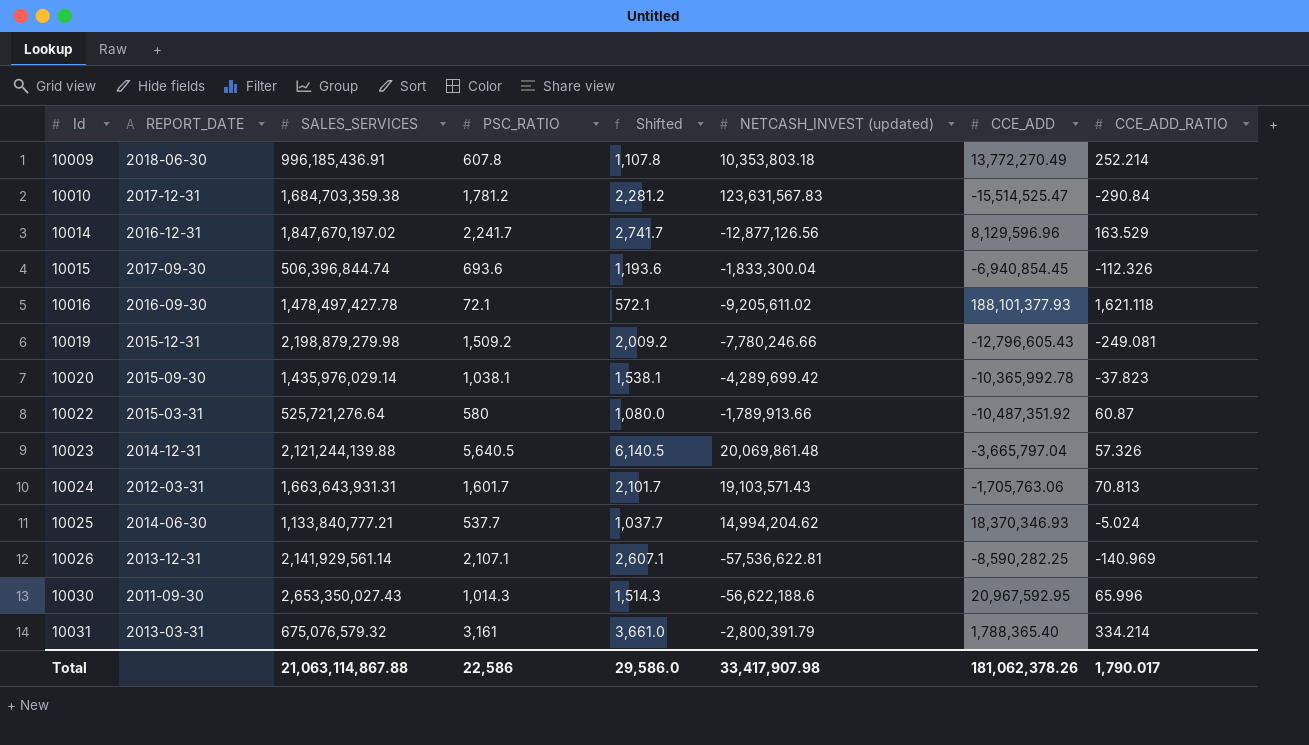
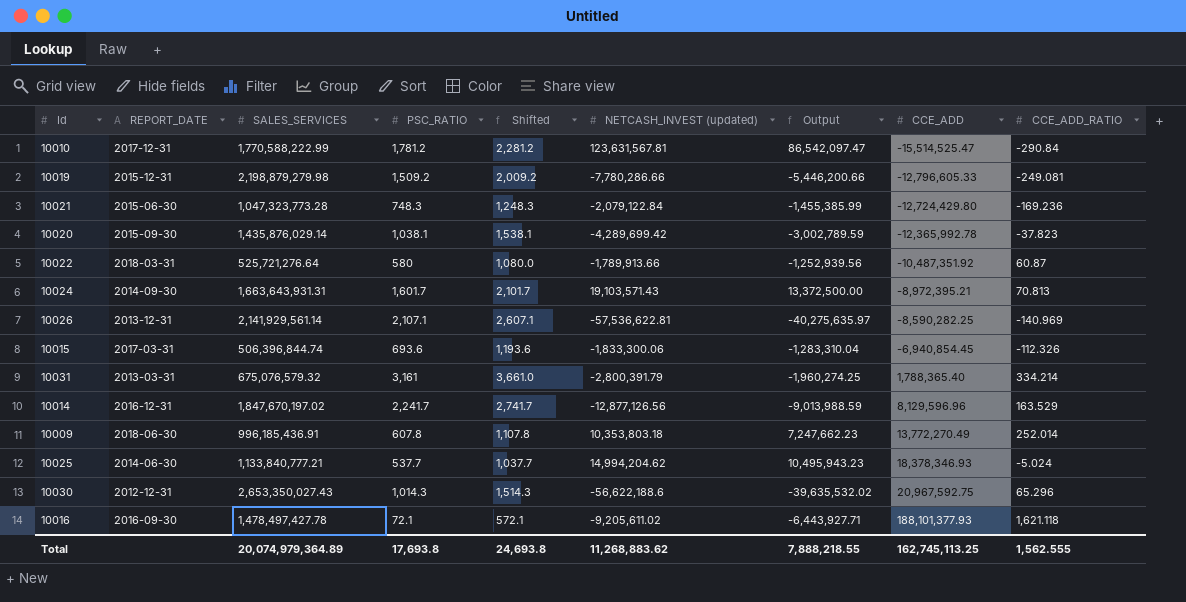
row order: Id ascending -> CCE_ADD ascending
column Output | formula: none -> [NETCASH_INVEST (updated)] * 0.7
row 10023: 2014-12-31 | 2,121,244,139.88 | 5,640.5 | 6,140.5 | 20,069,861.48 | -3,665,797.04 | 57.326 -> none
10010 | SALES_SERVICES: 1,684,703,359.38 -> 1,770,588,222.99
10010 | NETCASH_INVEST (updated): 123,631,567.83 -> 123,631,567.81
10019 | NETCASH_INVEST (updated): -7,780,246.66 -> -7,780,286.66
10019 | CCE_ADD: -12,796,605.43 -> -12,796,605.33
row 10021: none -> 2015-06-30 | 1,047,323,773.28 | 748.3 | 1,248.3 | -2,079,122.84 | -1,455,385.99 | -12,724,429.80 | -169.236
10020 | SALES_SERVICES: 1,435,976,029.14 -> 1,435,876,029.14
10020 | CCE_ADD: -10,365,992.78 -> -12,365,992.78
10022 | REPORT_DATE: 2015-03-31 -> 2018-03-31
10024 | REPORT_DATE: 2012-03-31 -> 2014-09-30
10024 | CCE_ADD: -1,705,763.06 -> -8,972,395.21
10015 | REPORT_DATE: 2017-09-30 -> 2017-03-31
10015 | NETCASH_INVEST (updated): -1,833,300.04 -> -1,833,300.06
10009 | CCE_ADD_RATIO: 252.214 -> 252.014
10025 | CCE_ADD: 18,370,346.93 -> 18,378,346.93
10030 | REPORT_DATE: 2011-09-30 -> 2012-12-31
10030 | CCE_ADD: 20,967,592.95 -> 20,967,592.75
10030 | CCE_ADD_RATIO: 65.996 -> 65.296
Total | SALES_SERVICES: 21,063,114,867.88 -> 20,074,979,364.89
Total | PSC_RATIO: 22,586 -> 17,693.8
Total | Shifted: 29,586.0 -> 24,693.8
Total | NETCASH_INVEST (updated): 33,417,907.98 -> 11,268,883.62
Total | CCE_ADD: 181,062,378.26 -> 162,745,113.25
Total | CCE_ADD_RATIO: 1,790.017 -> 1,562.555

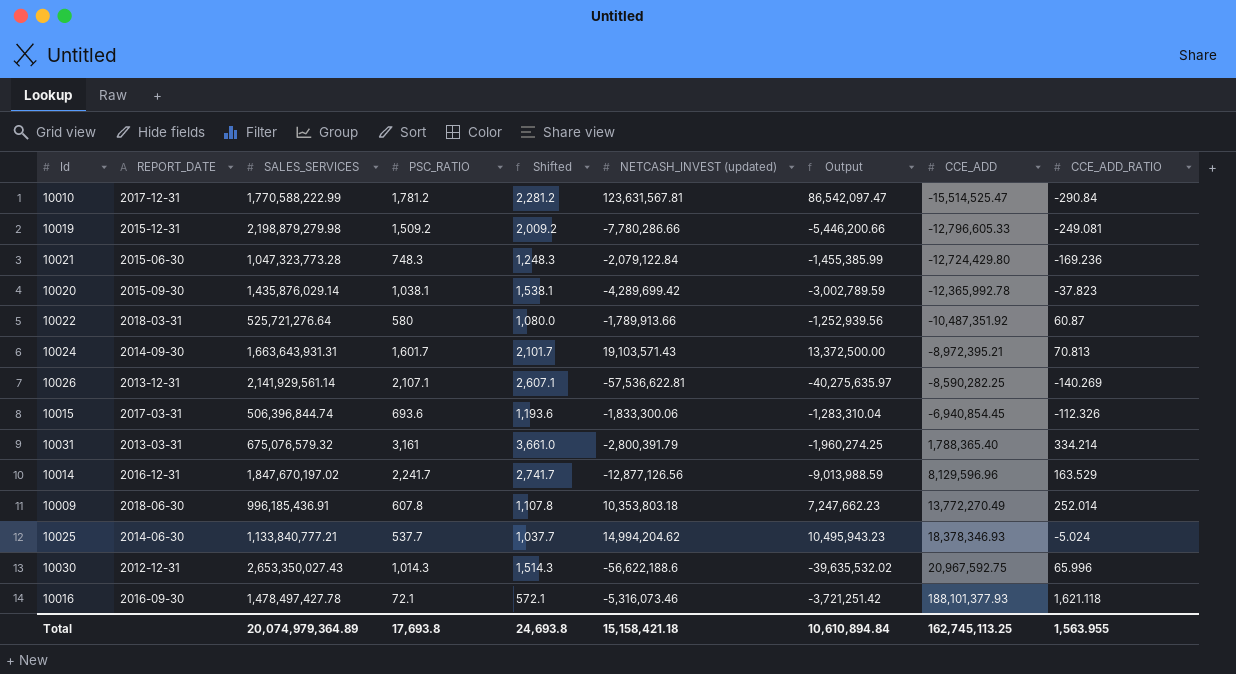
10026 | CCE_ADD_RATIO: -140.969 -> -140.269
10030 | CCE_ADD_RATIO: 65.296 -> 65.996
10016 | NETCASH_INVEST (updated): -9,205,611.02 -> -5,316,073.46
10016 | Output: -6,443,927.71 -> -3,721,251.42
Total | NETCASH_INVEST (updated): 11,268,883.62 -> 15,158,421.18
Total | Output: 7,888,218.55 -> 10,610,894.84
Total | CCE_ADD_RATIO: 1,562.555 -> 1,563.955

